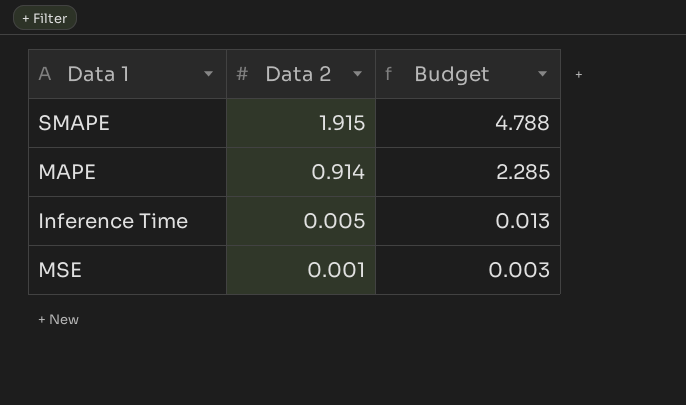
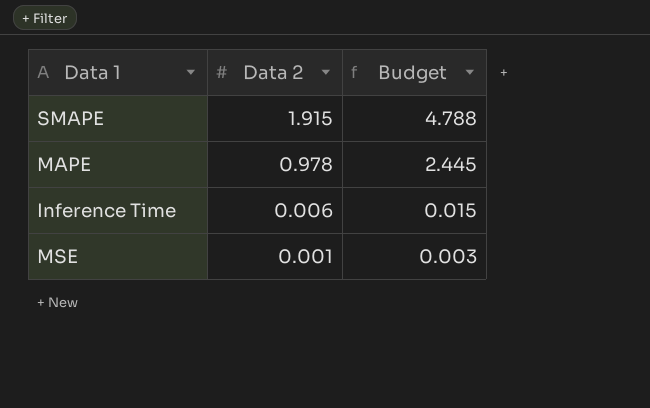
MAPE | Data 2: 0.914 -> 0.978
MAPE | Budget: 2.285 -> 2.445
Inference Time | Data 2: 0.005 -> 0.006
Inference Time | Budget: 0.013 -> 0.015

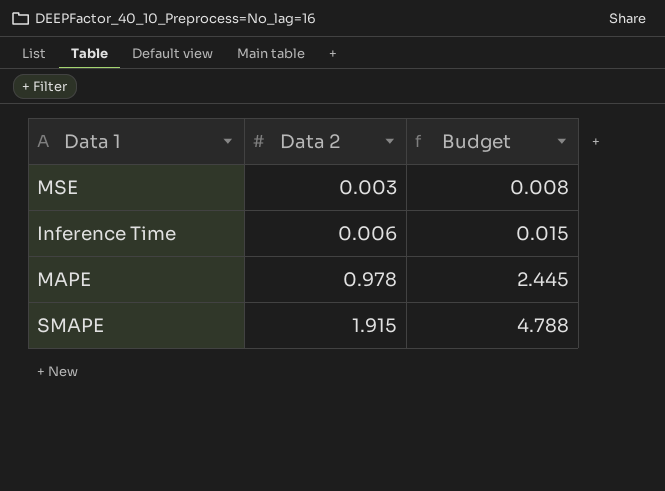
row order: Data 2 descending -> Data 2 ascending
MSE | Data 2: 0.001 -> 0.003
MSE | Budget: 0.003 -> 0.008

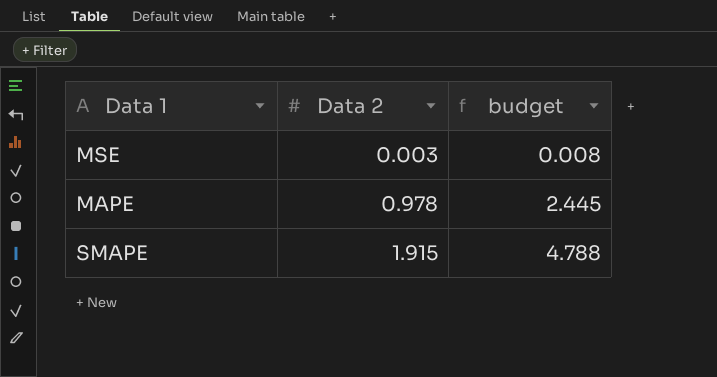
column name: Budget -> budget
row Inference Time: 0.006 | 0.015 -> none

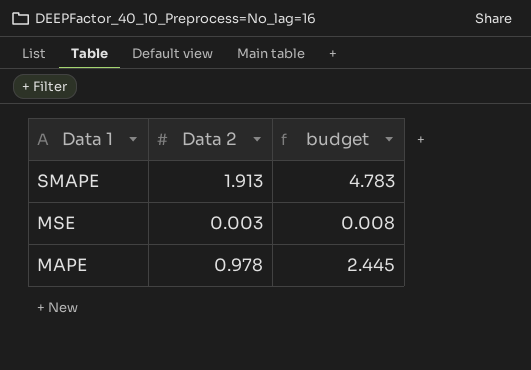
row order: Data 2 ascending -> Data 1 descending
SMAPE | Data 2: 1.915 -> 1.913
SMAPE | budget: 4.788 -> 4.783

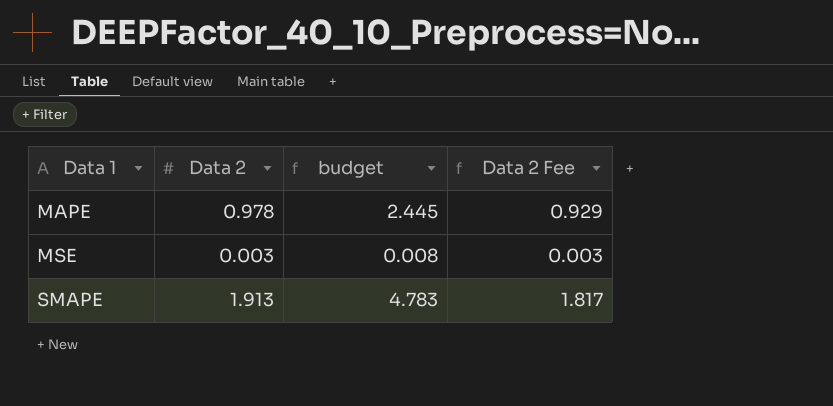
row order: Data 1 descending -> Data 1 ascending
column Data 2 Fee | formula: none -> [Data 2] * 0.95

